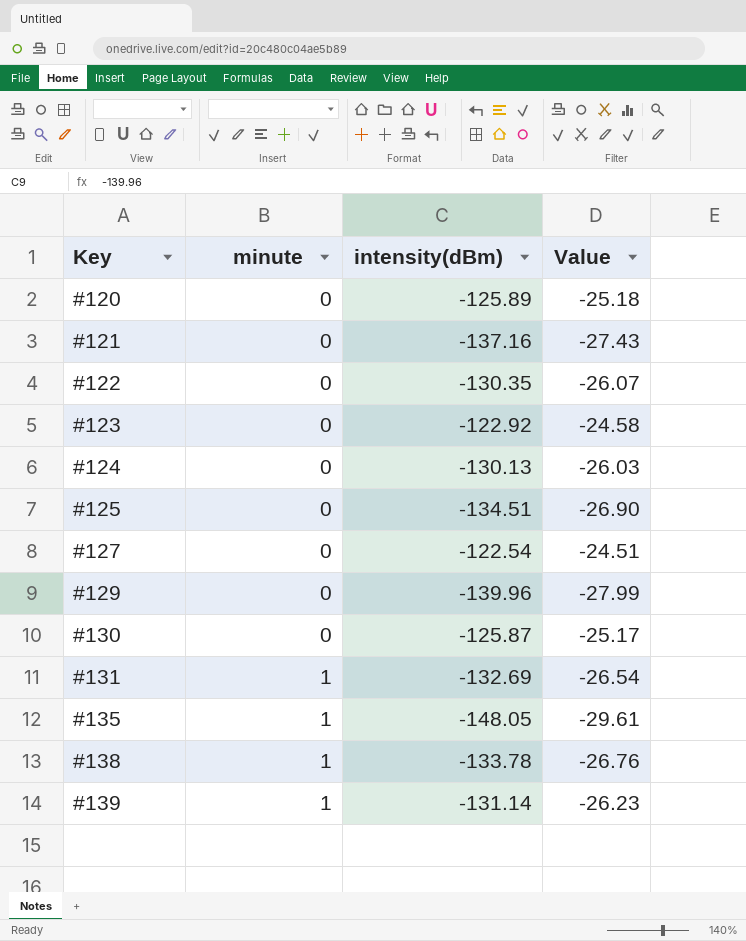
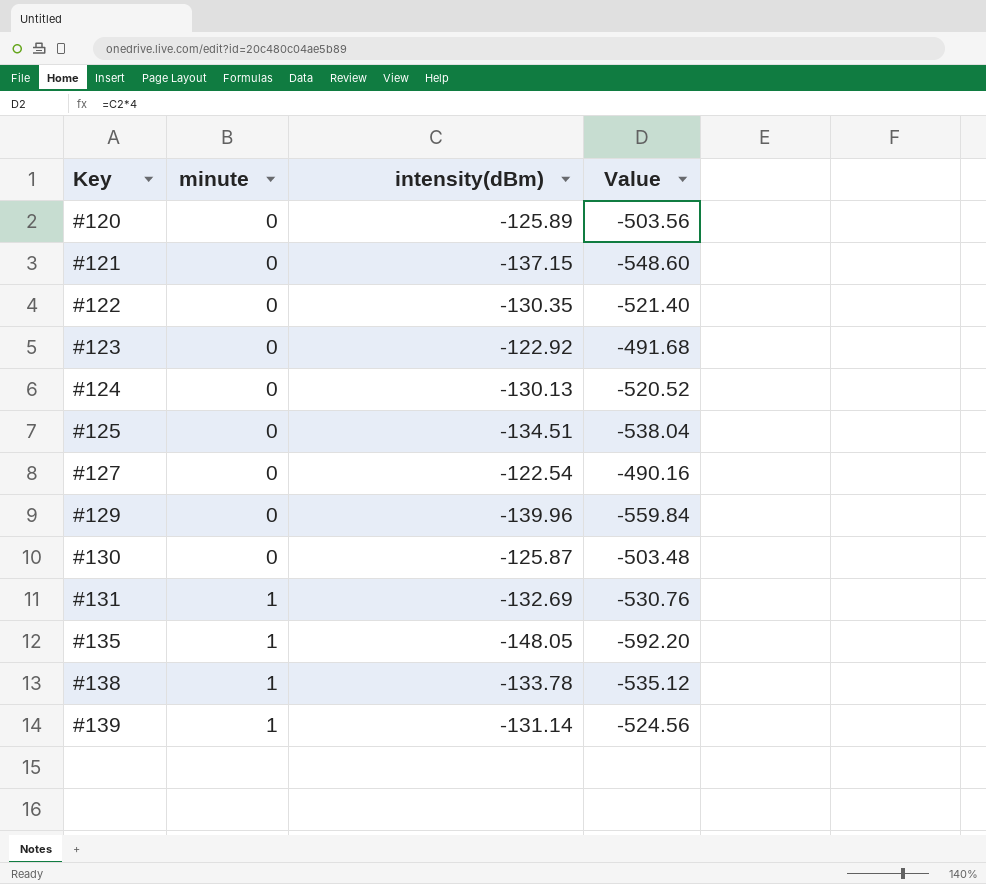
column Value | formula: [intensity(dBm)] * 0.2 -> [intensity(dBm)] * 4
#121 | intensity(dBm): -137.16 -> -137.15

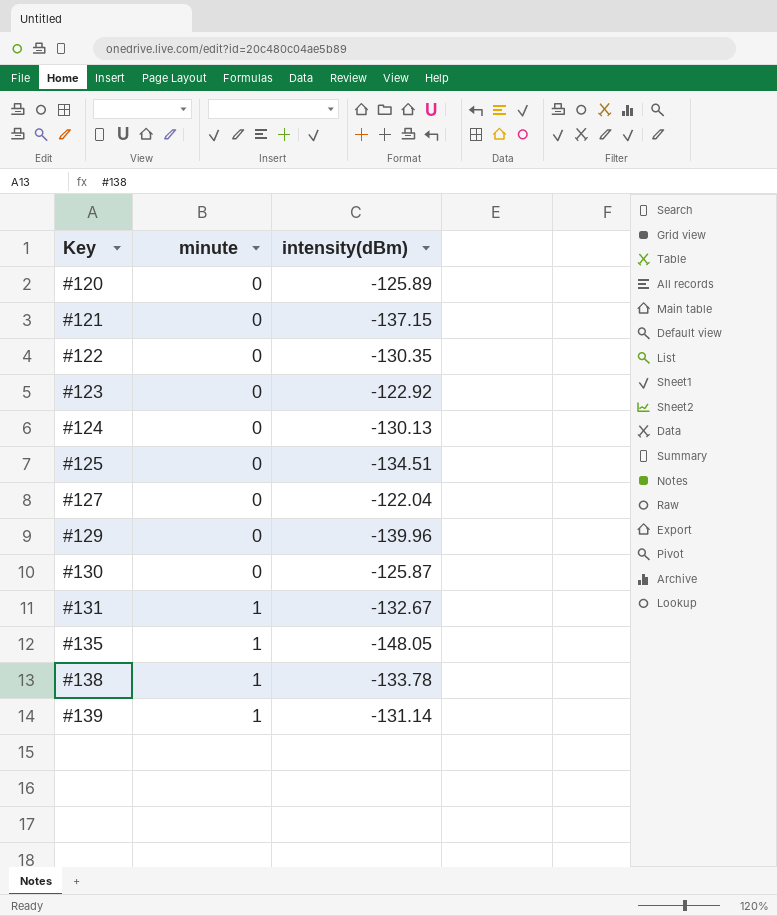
column Value | formula: [intensity(dBm)] * 4 -> none
#127 | intensity(dBm): -122.54 -> -122.04
#131 | intensity(dBm): -132.69 -> -132.67

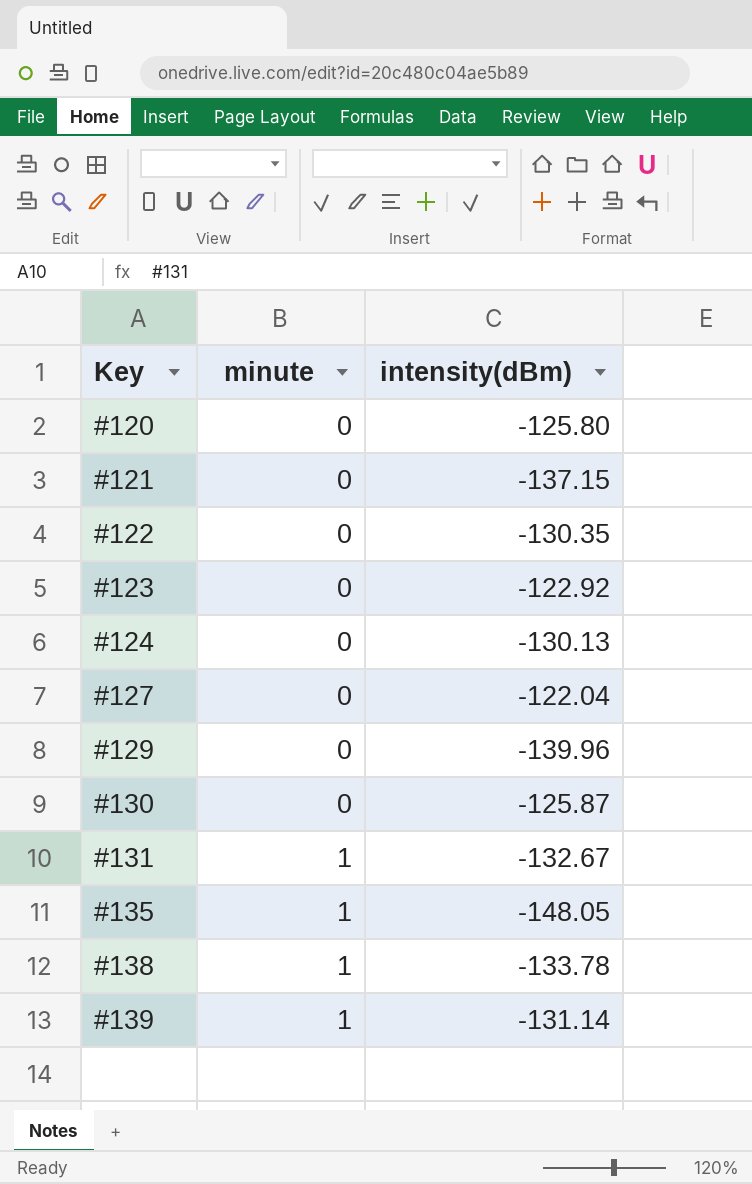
row #125: 0 | -134.51 -> none
#120 | intensity(dBm): -125.89 -> -125.80

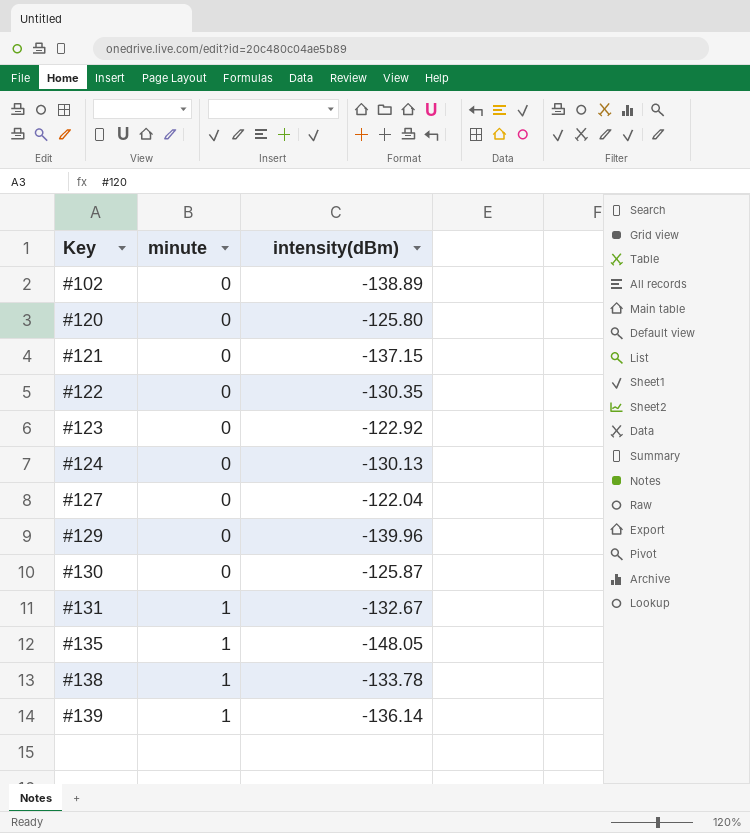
row #102: none -> 0 | -138.89
#139 | intensity(dBm): -131.14 -> -136.14

